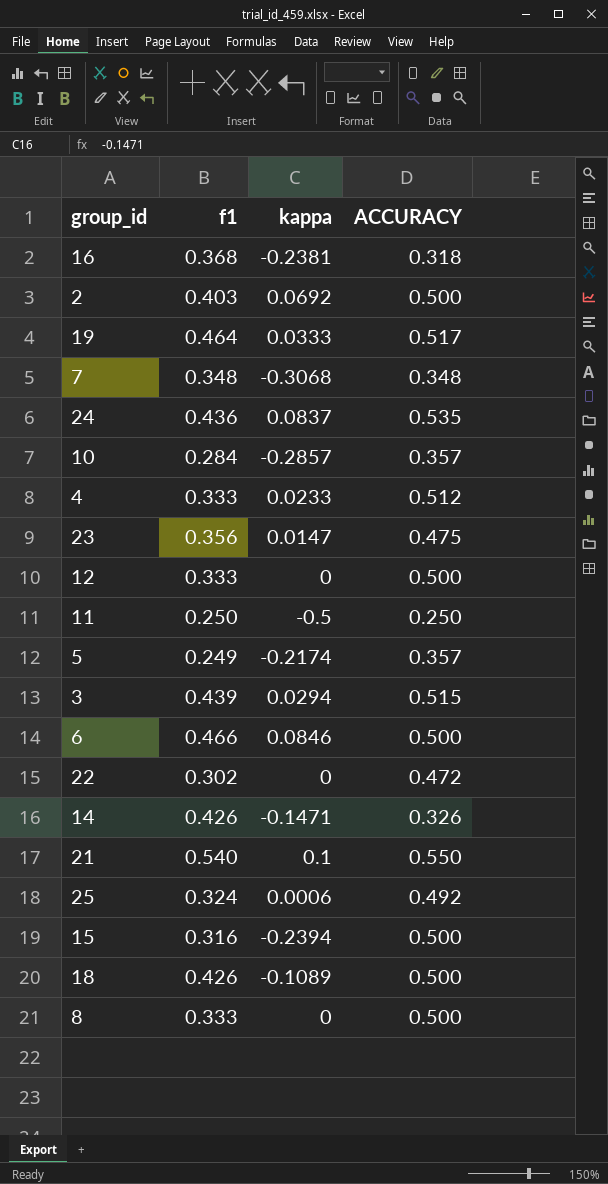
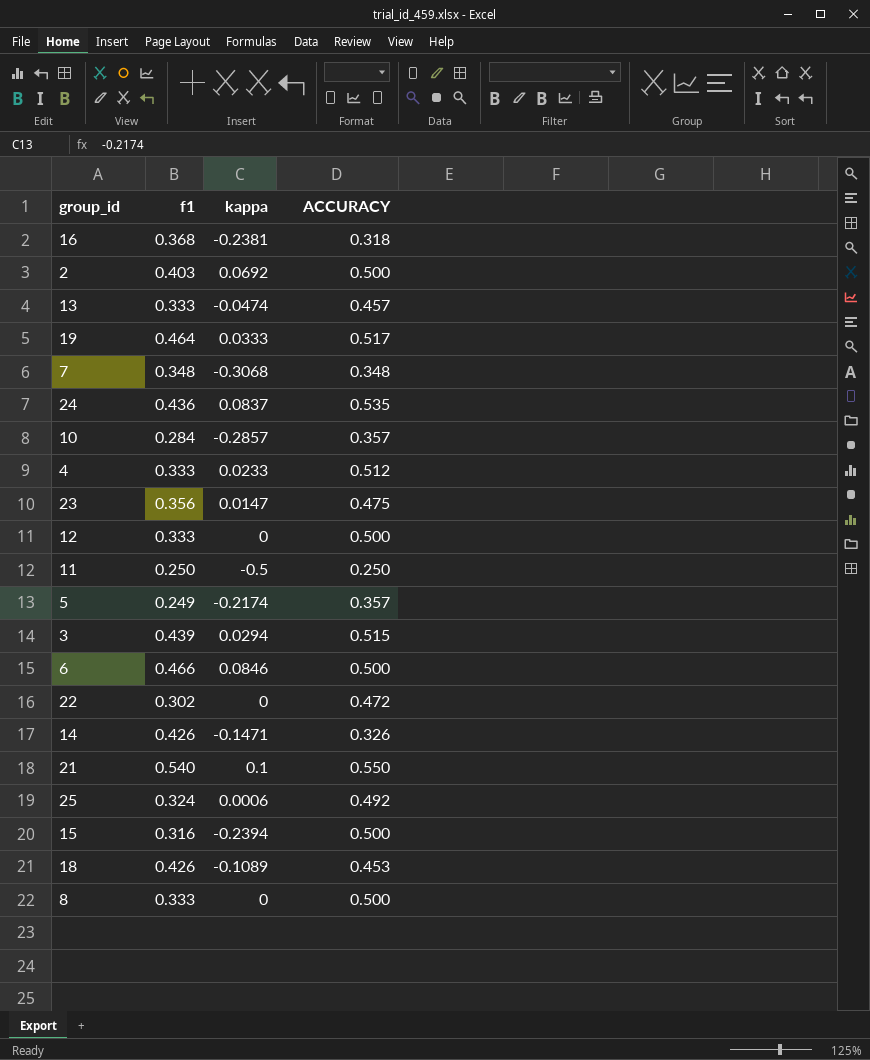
row 13: none -> 0.333 | -0.0474 | 0.457
18 | ACCURACY: 0.500 -> 0.453

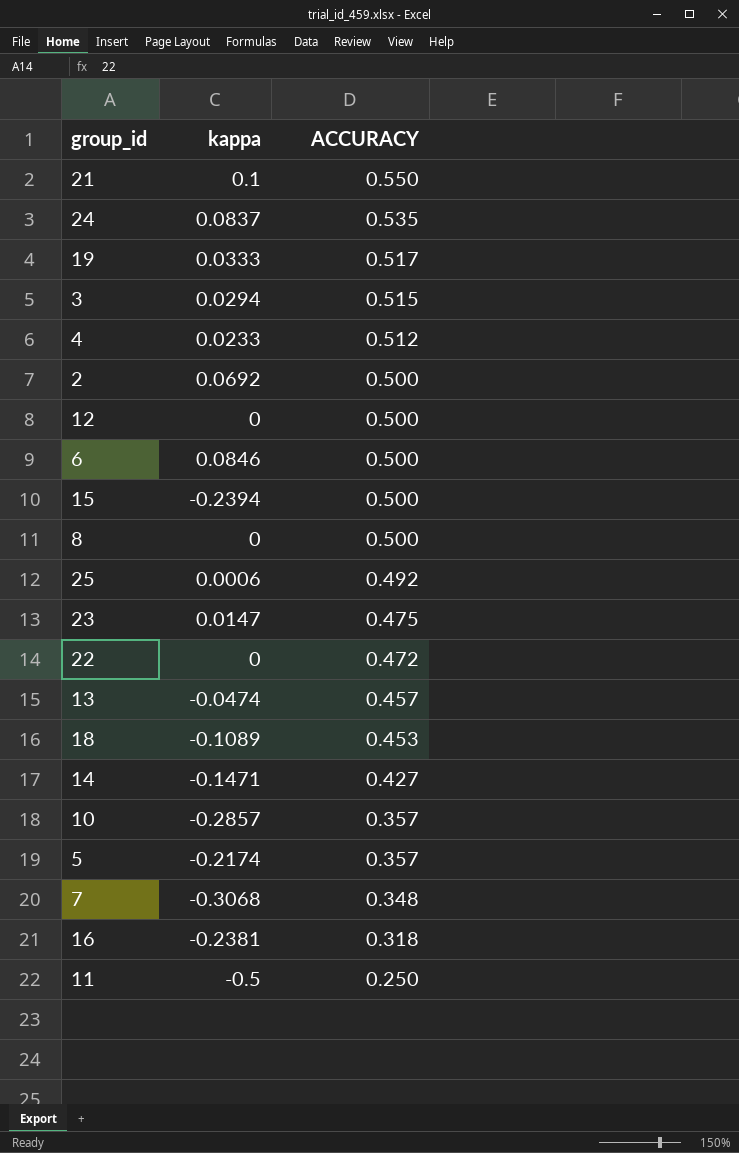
row order: none -> ACCURACY descending
column f1 | position: 2 -> none
14 | ACCURACY: 0.326 -> 0.427

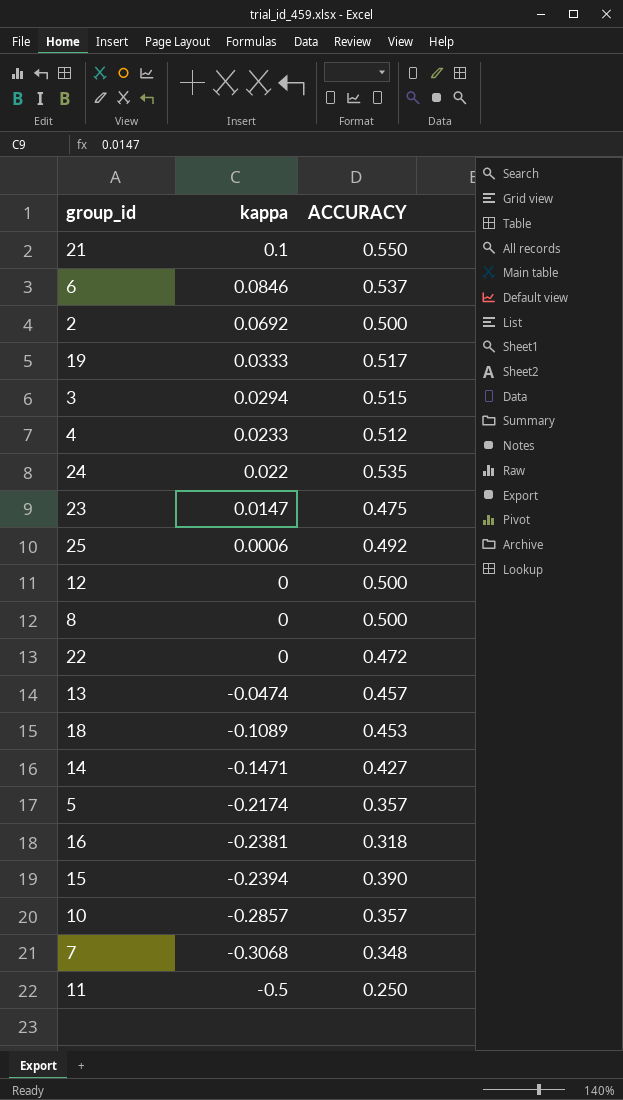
row order: ACCURACY descending -> kappa descending
6 | ACCURACY: 0.500 -> 0.537
24 | kappa: 0.0837 -> 0.022
15 | ACCURACY: 0.500 -> 0.390

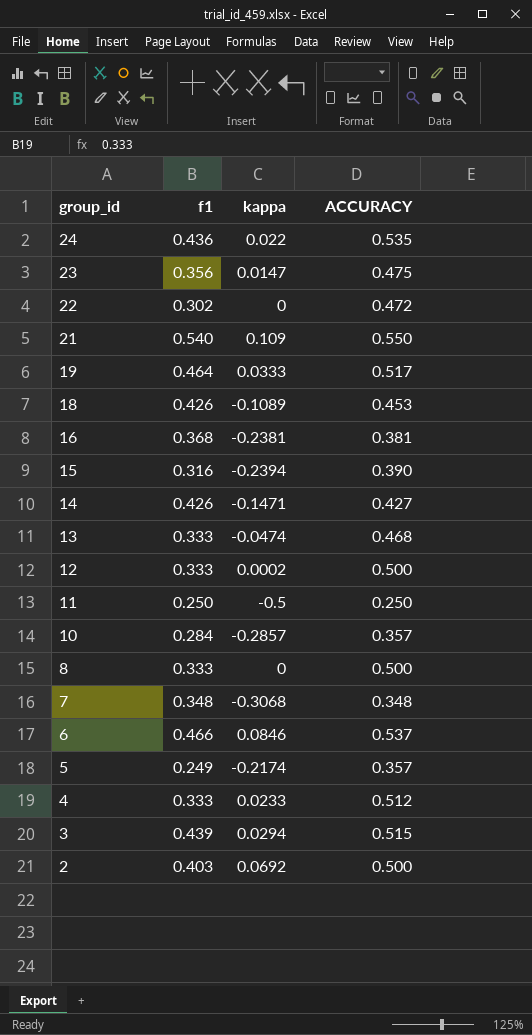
row order: kappa descending -> group_id descending
column f1 | position: none -> 2
row 25: 0.0006 | 0.492 -> none
21 | kappa: 0.1 -> 0.109
16 | ACCURACY: 0.318 -> 0.381
13 | ACCURACY: 0.457 -> 0.468
12 | kappa: 0 -> 0.0002

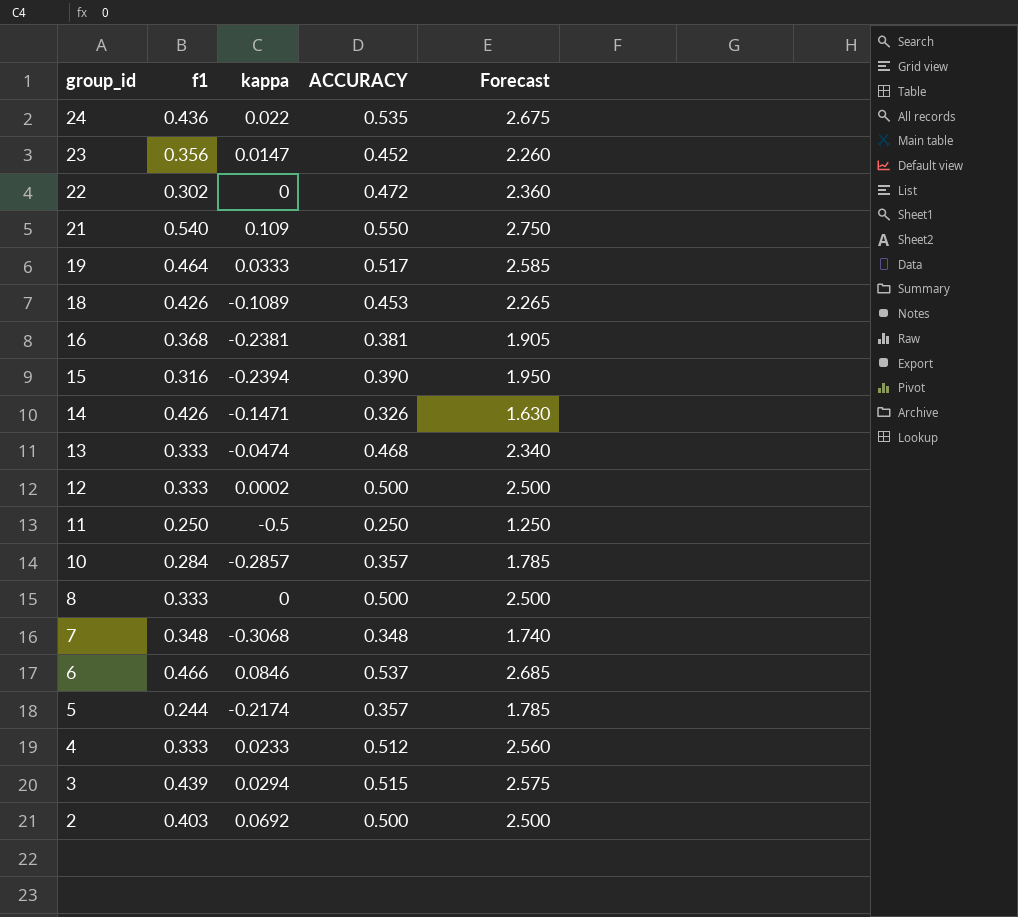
column Forecast | formula: none -> [ACCURACY] * 5
23 | ACCURACY: 0.475 -> 0.452
14 | ACCURACY: 0.427 -> 0.326
5 | f1: 0.249 -> 0.244

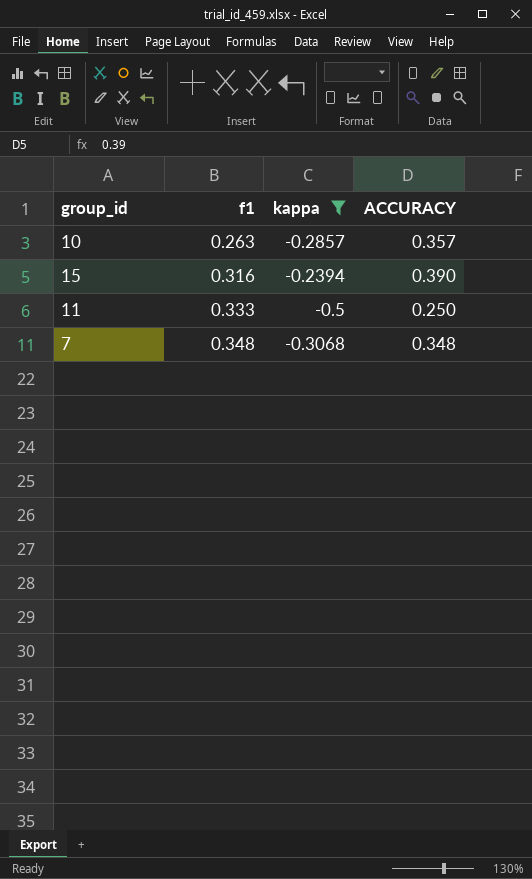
filter: none -> kappa <= -0.2394
row order: group_id descending -> f1 ascending
column Forecast | formula: [ACCURACY] * 5 -> none
10 | f1: 0.284 -> 0.263
11 | f1: 0.250 -> 0.333

